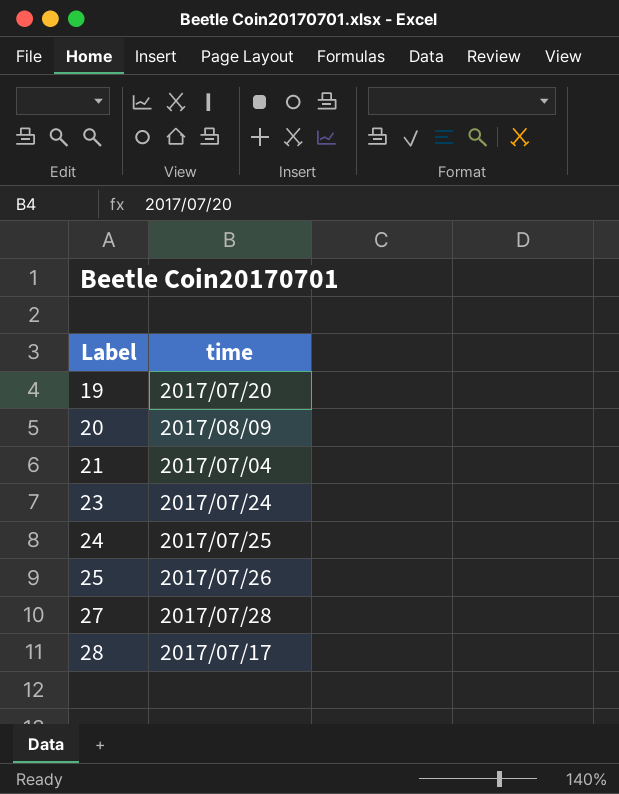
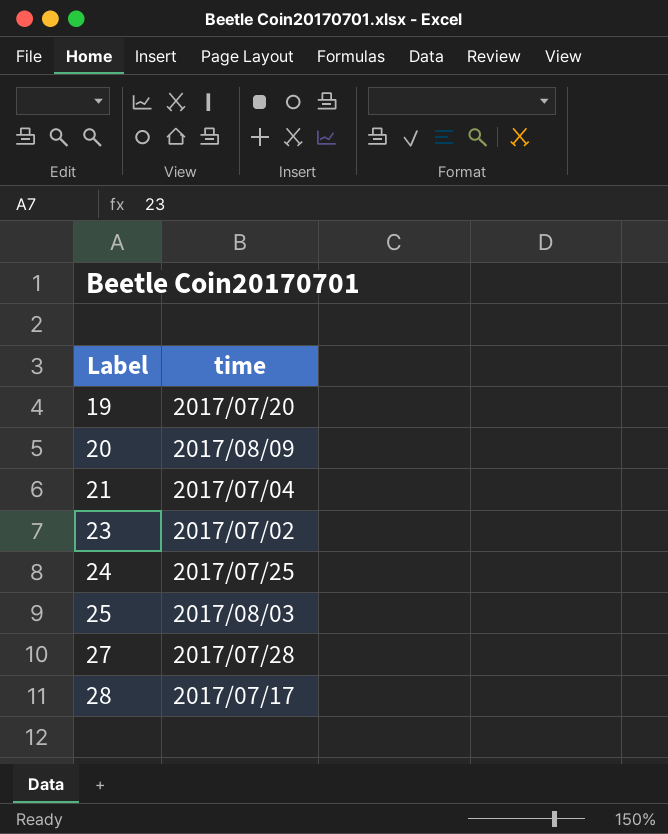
23 | time: 2017/07/24 -> 2017/07/02
25 | time: 2017/07/26 -> 2017/08/03

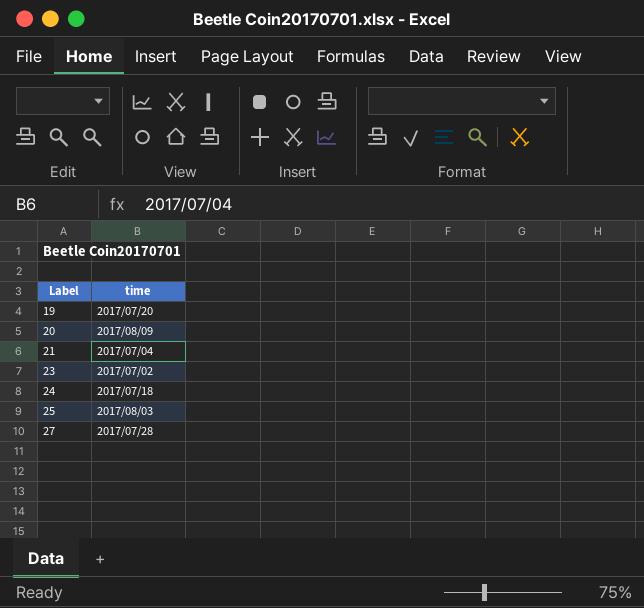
row 28: 2017/07/17 -> none
24 | time: 2017/07/25 -> 2017/07/18

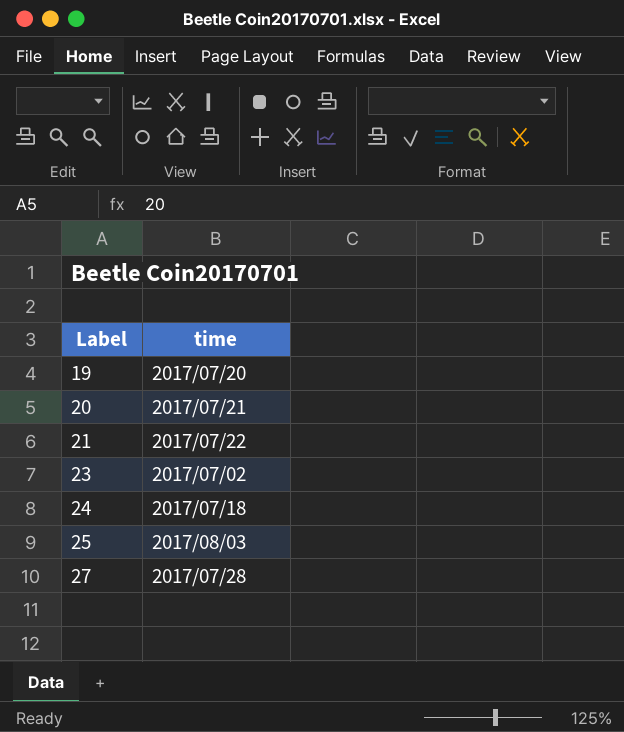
20 | time: 2017/08/09 -> 2017/07/21
21 | time: 2017/07/04 -> 2017/07/22

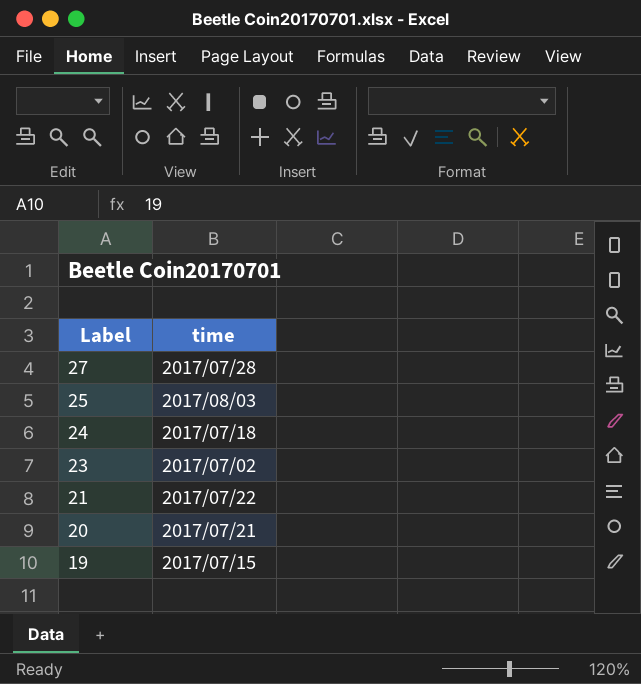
row order: Label ascending -> Label descending
19 | time: 2017/07/20 -> 2017/07/15

